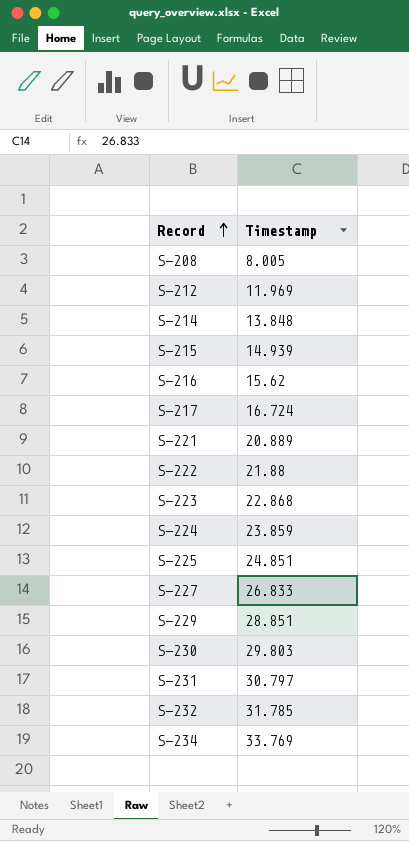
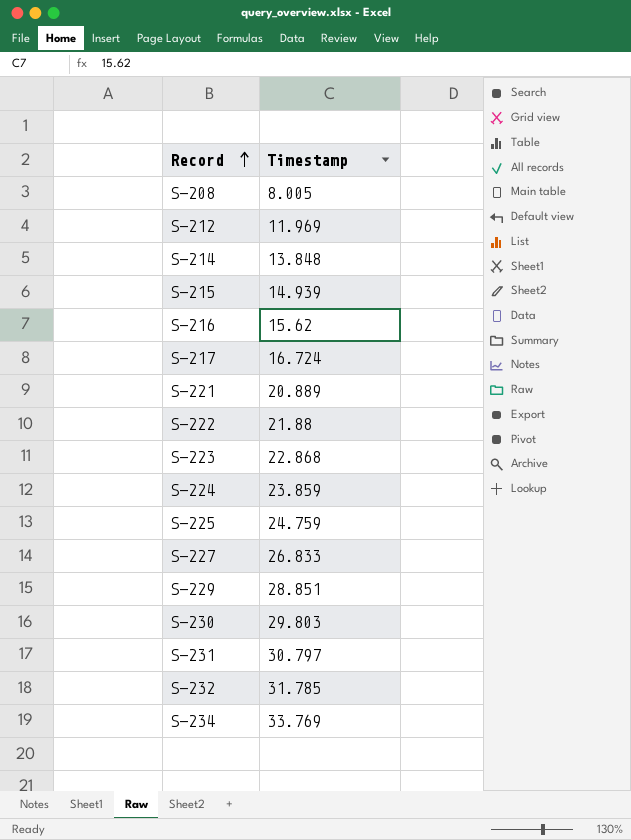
S-225 | Timestamp: 24.851 -> 24.759

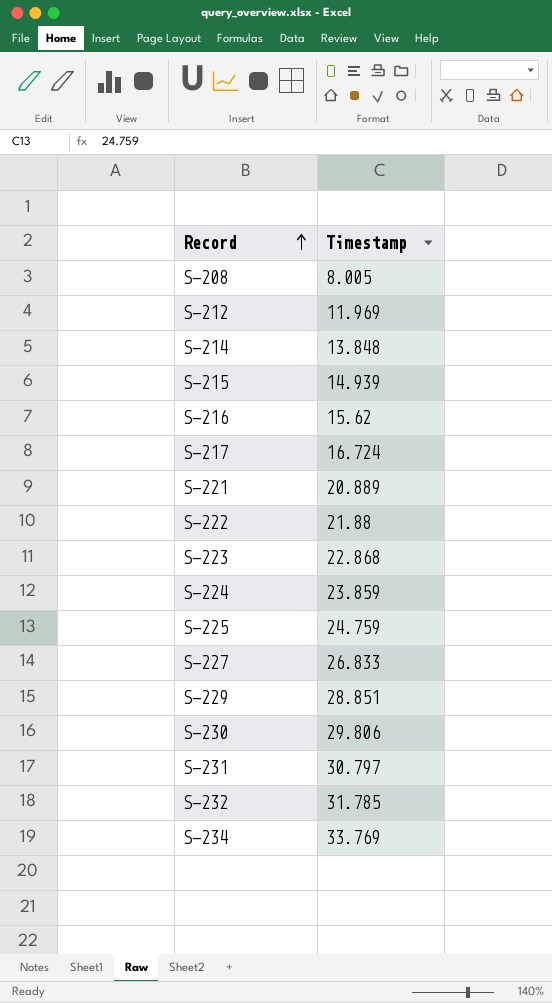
S-230 | Timestamp: 29.803 -> 29.806

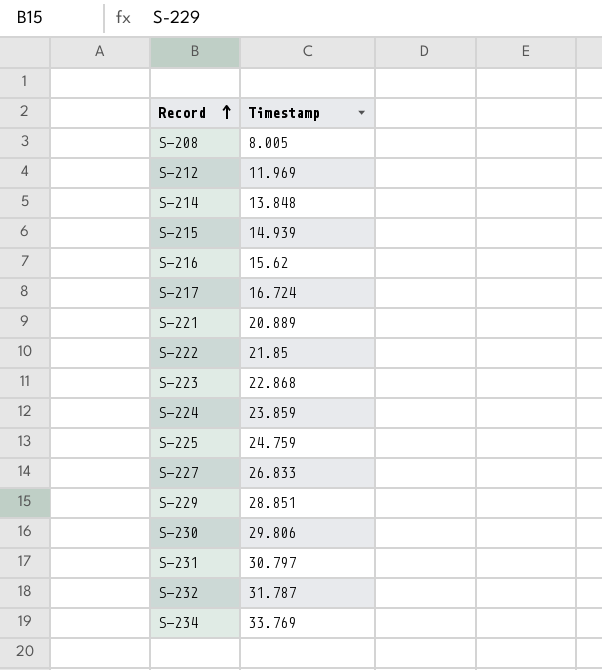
S-222 | Timestamp: 21.88 -> 21.85
S-232 | Timestamp: 31.785 -> 31.787

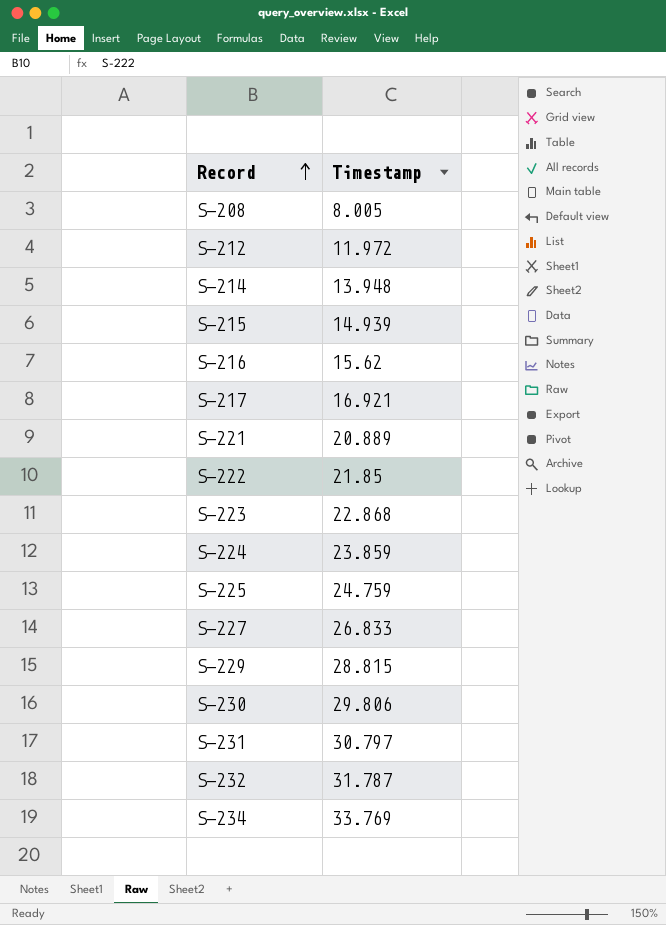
S-212 | Timestamp: 11.969 -> 11.972
S-214 | Timestamp: 13.848 -> 13.948
S-217 | Timestamp: 16.724 -> 16.921
S-229 | Timestamp: 28.851 -> 28.815

